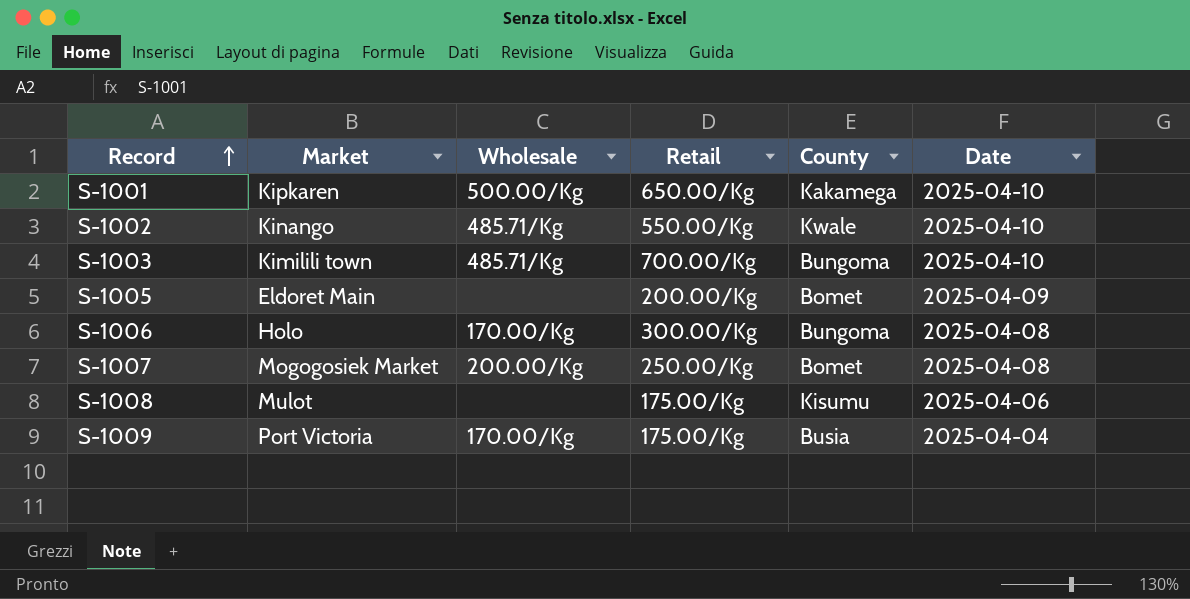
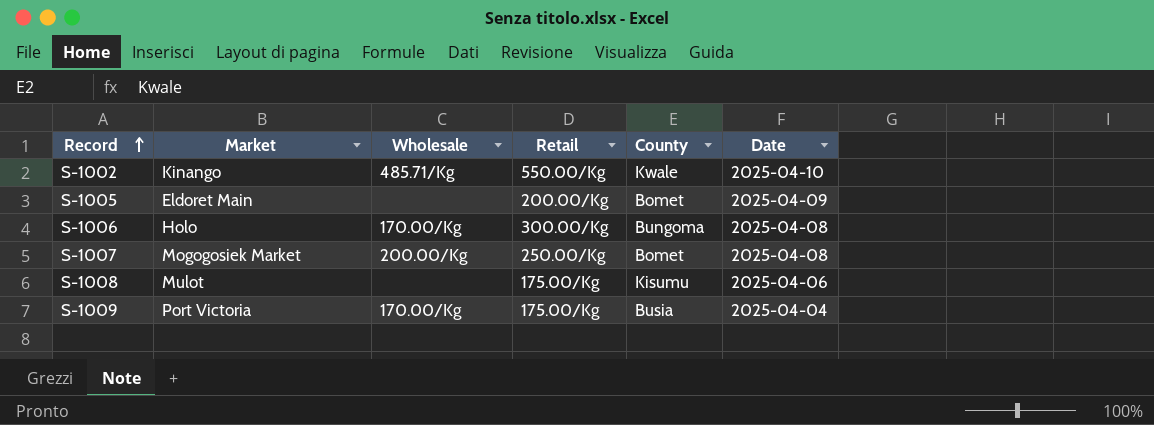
row S-1001: Kipkaren | 500.00/Kg | 650.00/Kg | Kakamega | 2025-04-10 -> none
row S-1003: Kimilili town | 485.71/Kg | 700.00/Kg | Bungoma | 2025-04-10 -> none

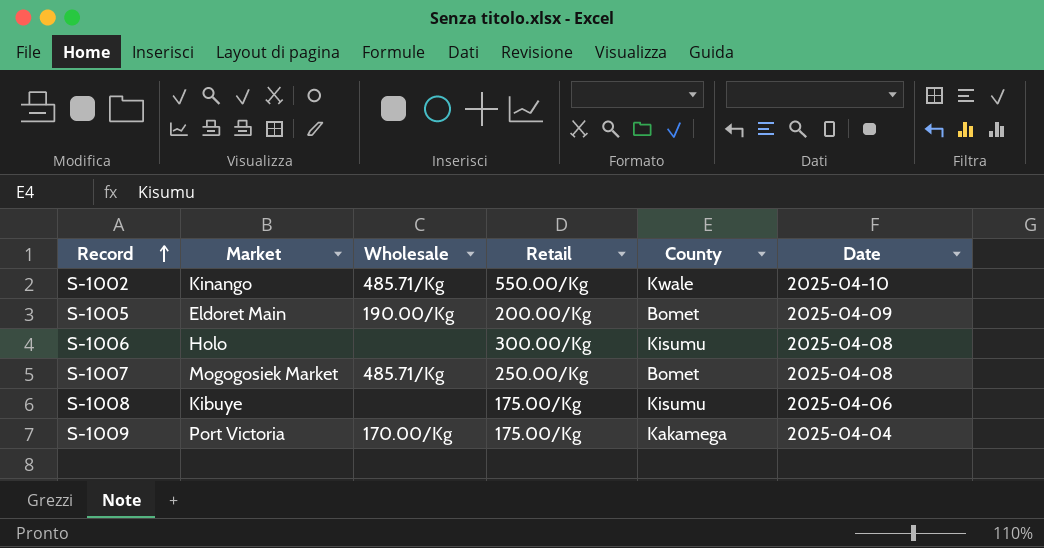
S-1005 | Wholesale: none -> 190.00/Kg
S-1006 | Wholesale: 170.00/Kg -> none
S-1006 | County: Bungoma -> Kisumu
S-1007 | Wholesale: 200.00/Kg -> 485.71/Kg
S-1008 | Market: Mulot -> Kibuye
S-1009 | County: Busia -> Kakamega

